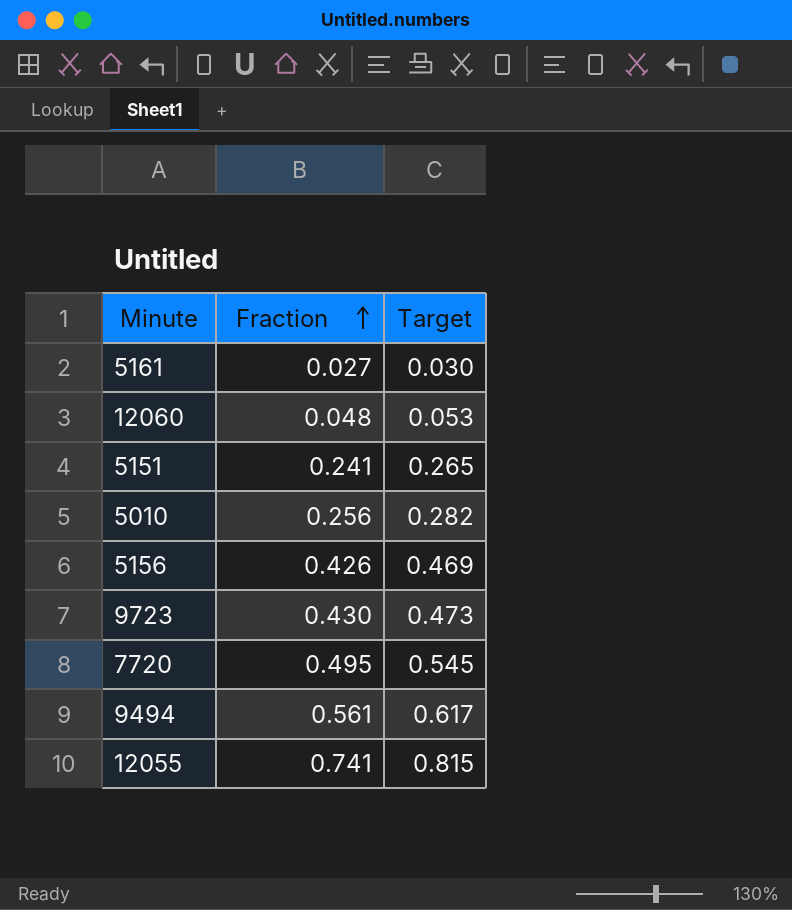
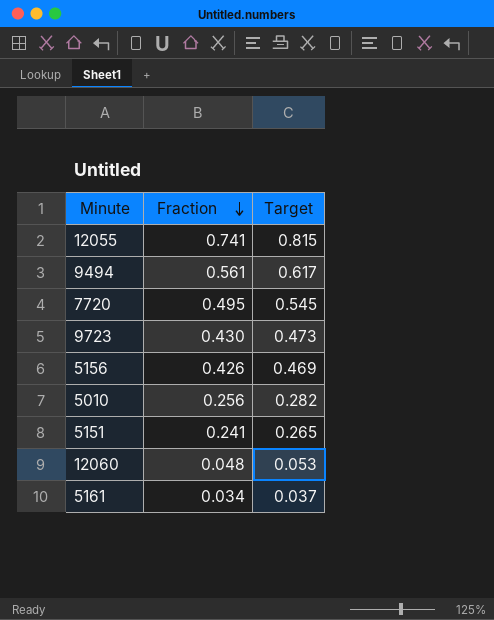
row order: Fraction ascending -> Fraction descending
5161 | Fraction: 0.027 -> 0.034
5161 | Target: 0.030 -> 0.037

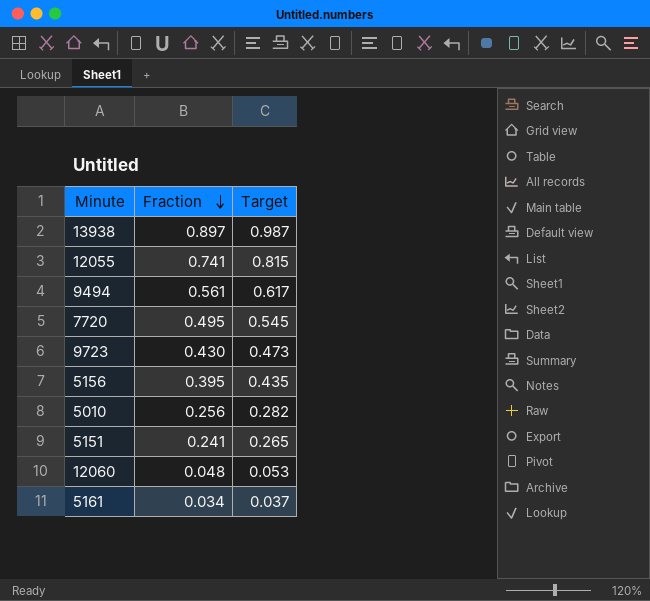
row 13938: none -> 0.897 | 0.987
5156 | Fraction: 0.426 -> 0.395
5156 | Target: 0.469 -> 0.435

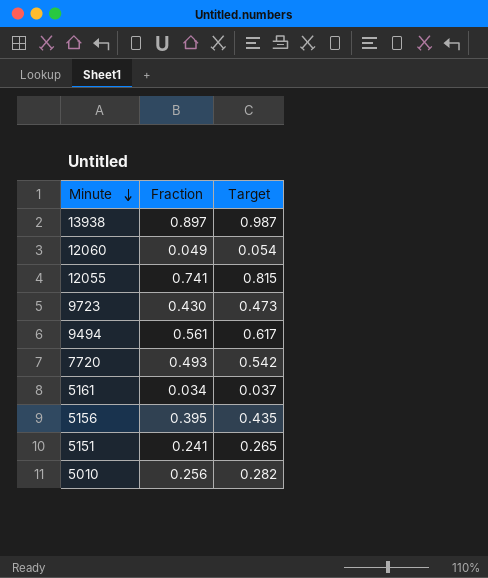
row order: Fraction descending -> Minute descending
12060 | Fraction: 0.048 -> 0.049
12060 | Target: 0.053 -> 0.054
7720 | Fraction: 0.495 -> 0.493
7720 | Target: 0.545 -> 0.542

